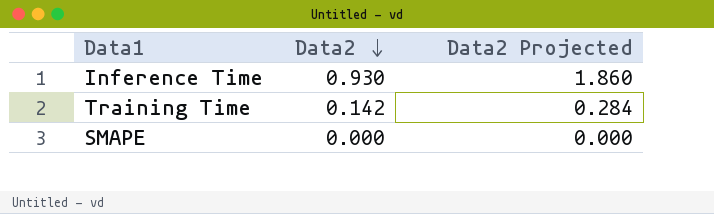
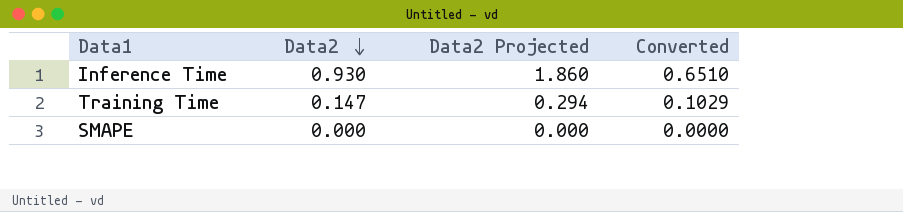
column Converted | formula: none -> [Data2] * 0.7
Training Time | Data2: 0.142 -> 0.147
Training Time | Data2 Projected: 0.284 -> 0.294

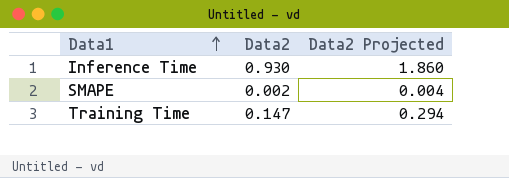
row order: Data2 descending -> Data1 ascending
column Converted | formula: [Data2] * 0.7 -> none
SMAPE | Data2: 0.000 -> 0.002
SMAPE | Data2 Projected: 0.000 -> 0.004

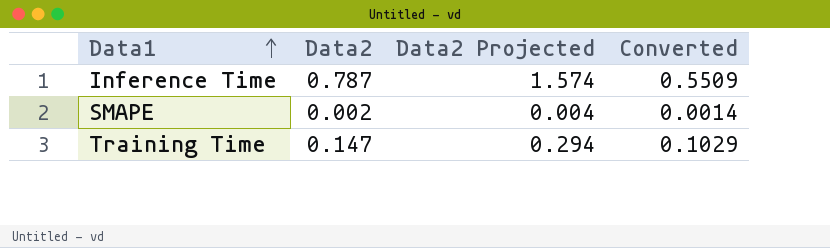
column Converted | formula: none -> [Data2] * 0.7
Inference Time | Data2: 0.930 -> 0.787
Inference Time | Data2 Projected: 1.860 -> 1.574

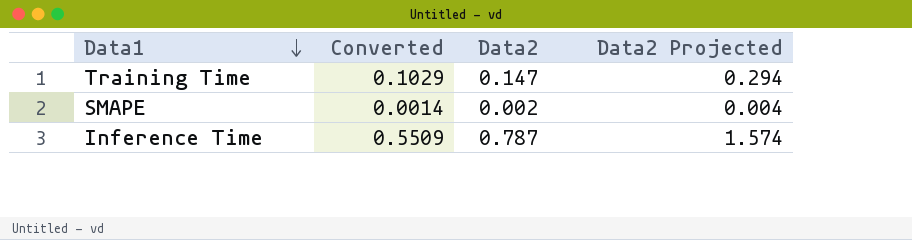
row order: Data1 ascending -> Data1 descending
column Converted | position: 4 -> 2

